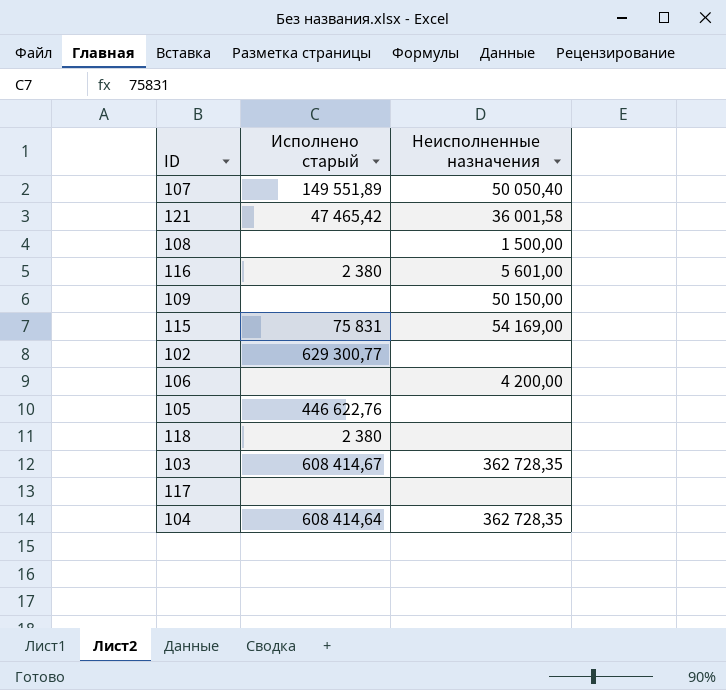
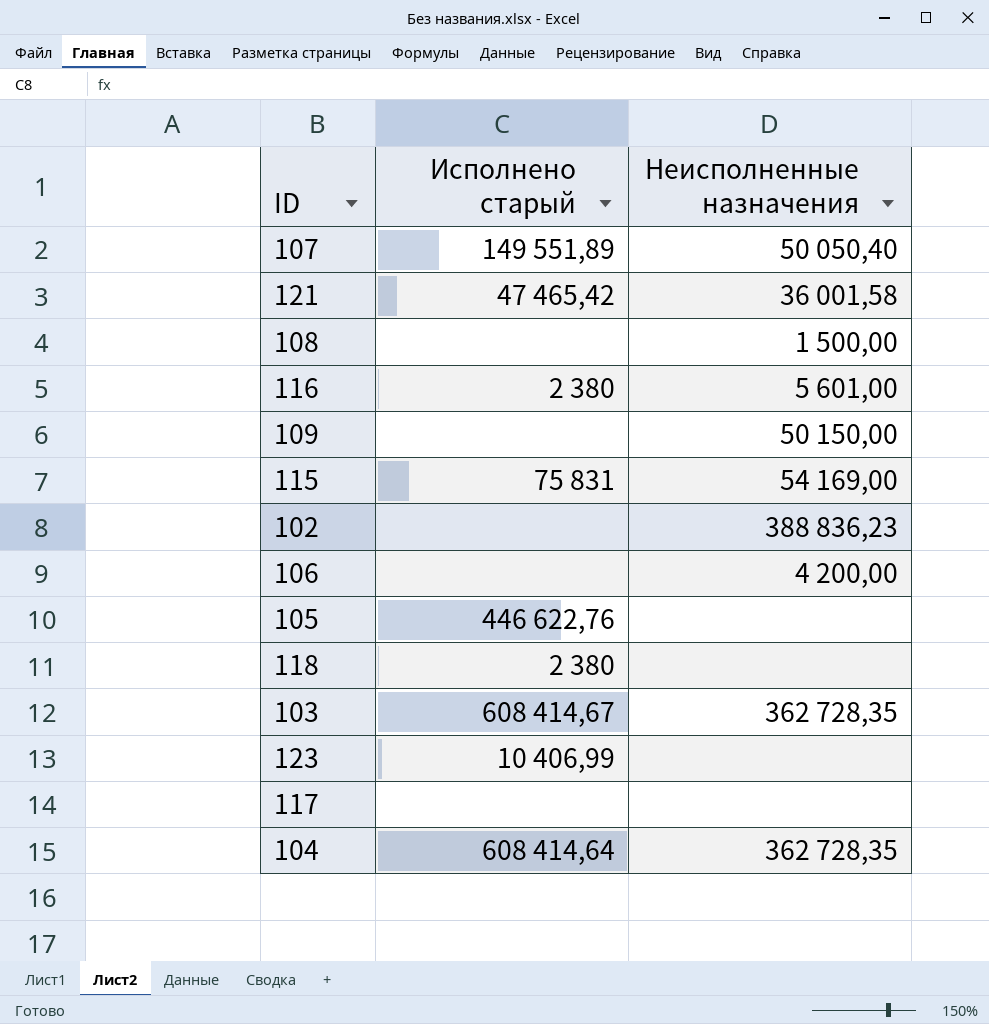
102 | Исполнено старый: 629 300,77 -> none
102 | Неисполненные назначения: none -> 388 836,23
row 123: none -> 10 406,99 | none

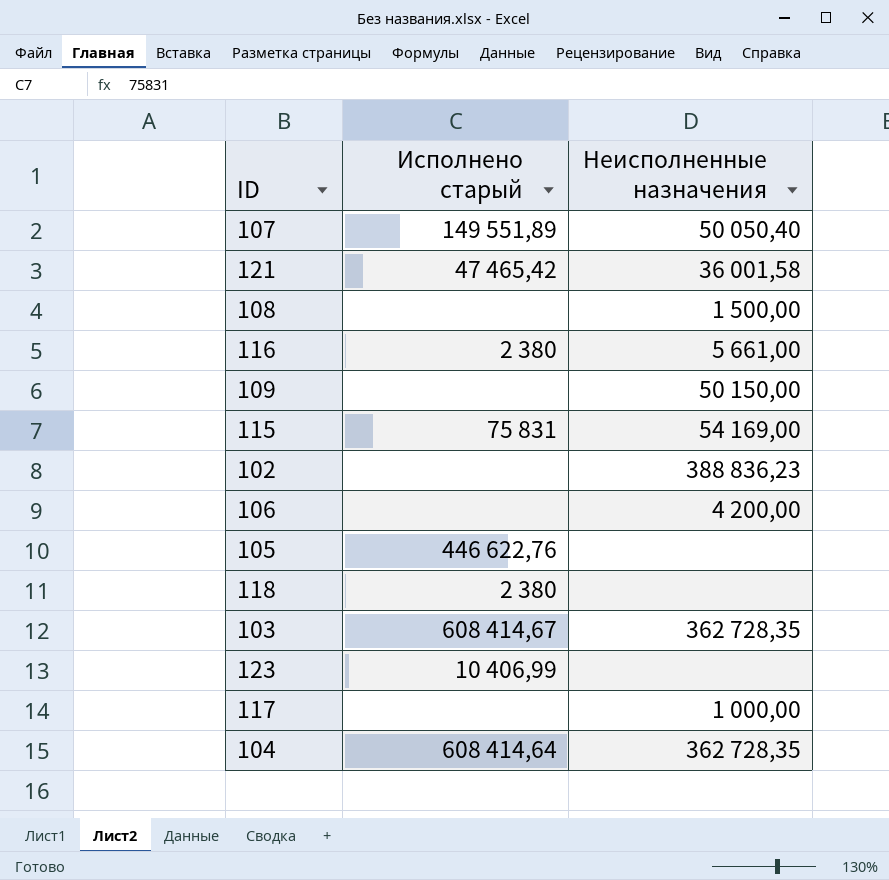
116 | Неисполненные назначения: 5 601,00 -> 5 661,00
117 | Неисполненные назначения: none -> 1 000,00

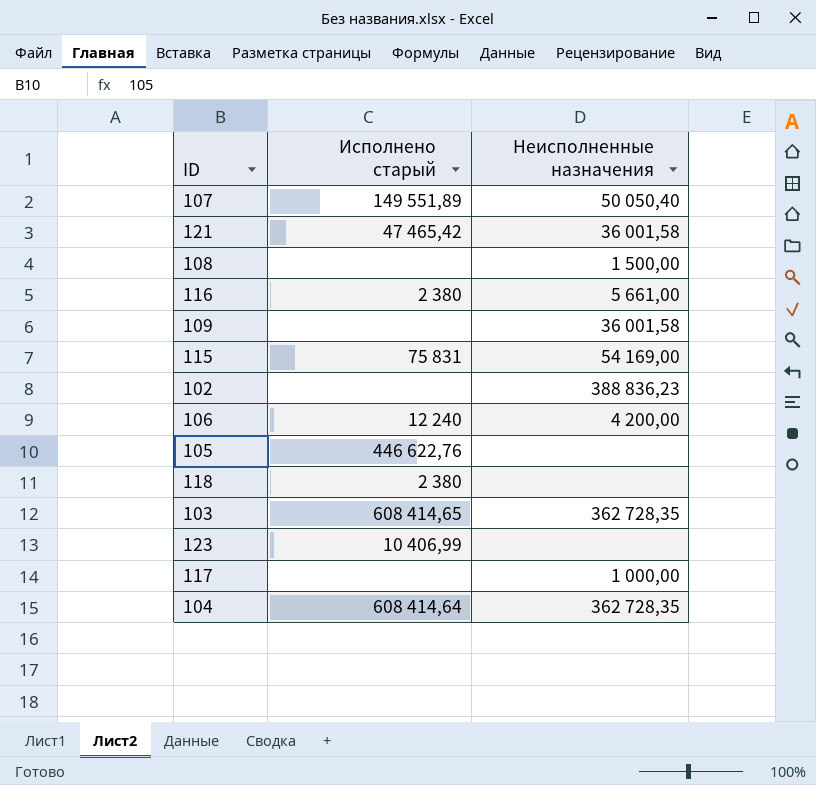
109 | Неисполненные назначения: 50 150,00 -> 36 001,58
106 | Исполнено старый: none -> 12 240
103 | Исполнено старый: 608 414,67 -> 608 414,65

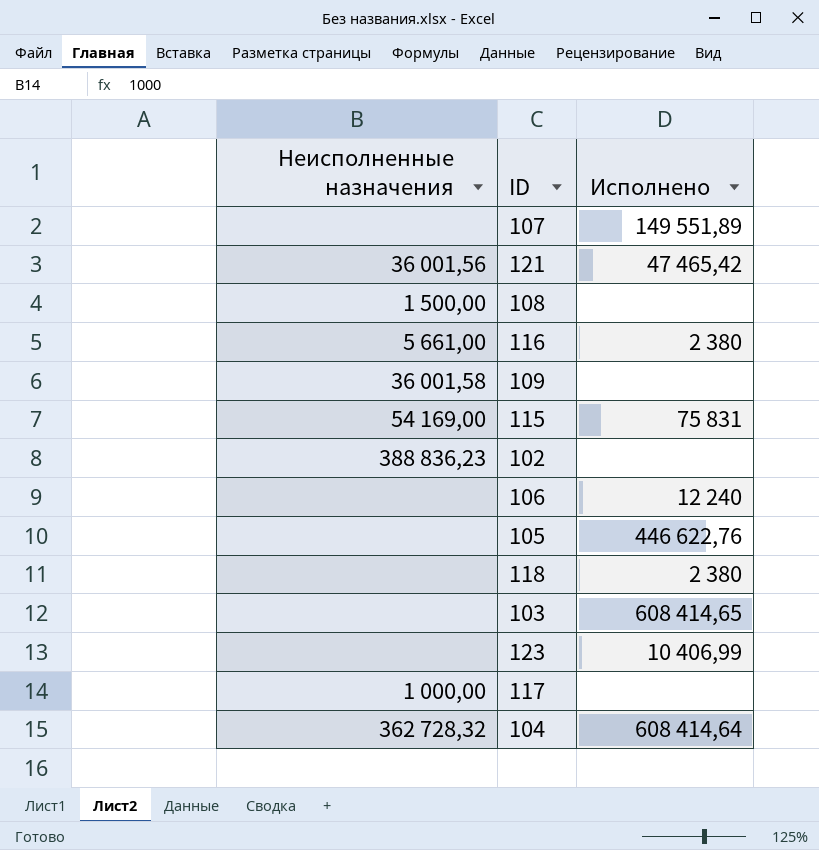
column Неисполненные назначения | position: 3 -> 1
column name: Исполнено старый -> Исполнено
107 | Неисполненные назначения: 50 050,40 -> none
121 | Неисполненные назначения: 36 001,58 -> 36 001,56
106 | Неисполненные назначения: 4 200,00 -> none
103 | Неисполненные назначения: 362 728,35 -> none
104 | Неисполненные назначения: 362 728,35 -> 362 728,32

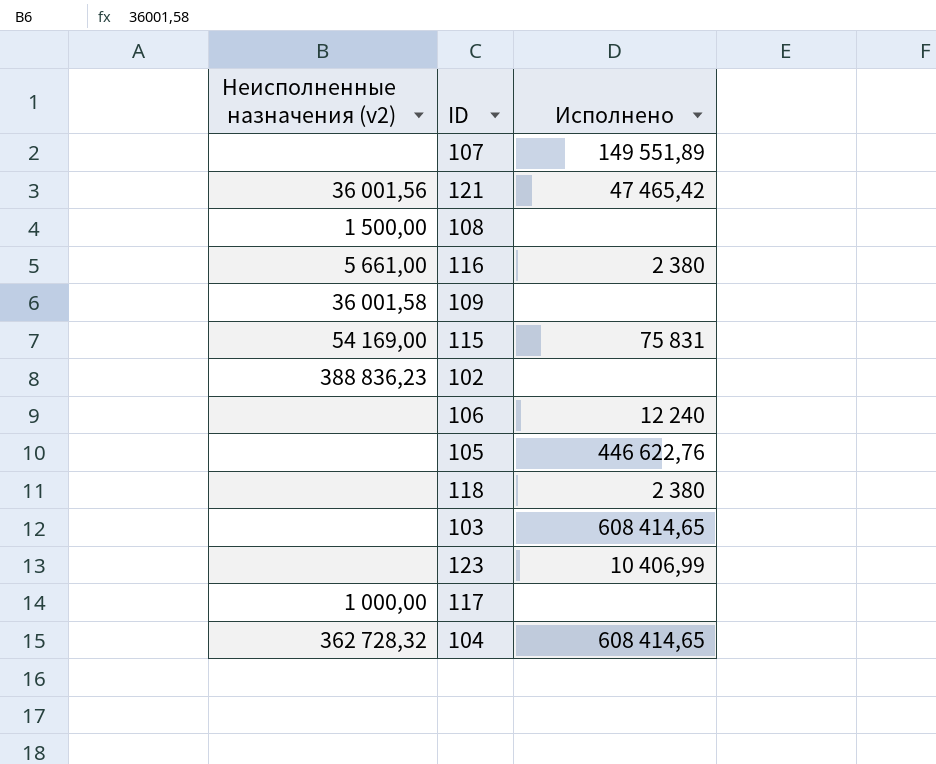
column name: Неисполненные назначения -> Неисполненные назначения (v2)
104 | Исполнено: 608 414,64 -> 608 414,65

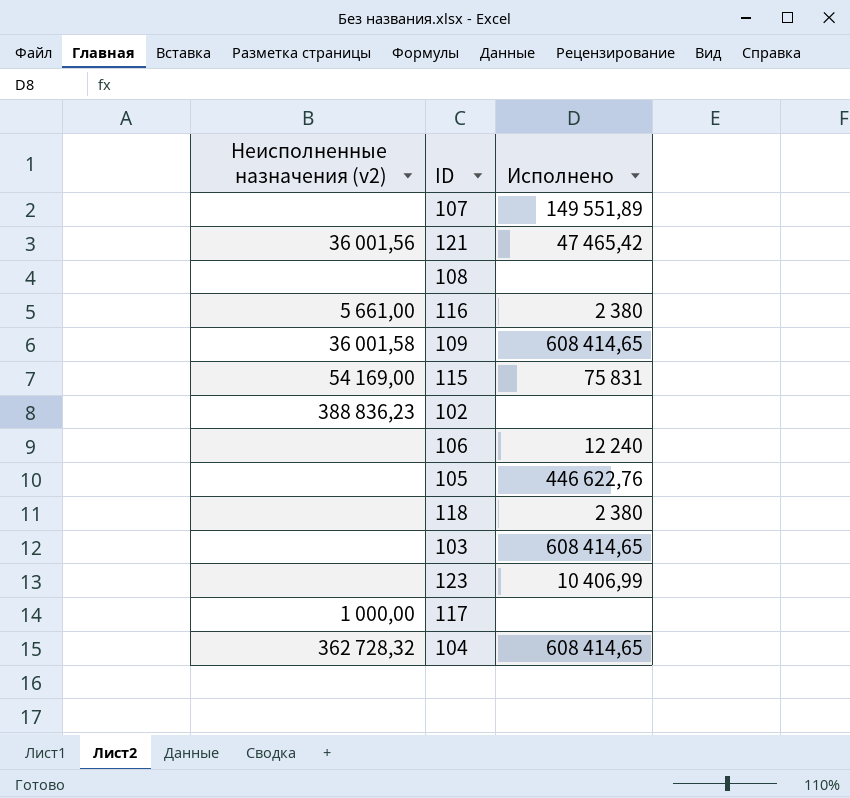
108 | Неисполненные назначения (v2): 1 500,00 -> none
109 | Исполнено: none -> 608 414,65

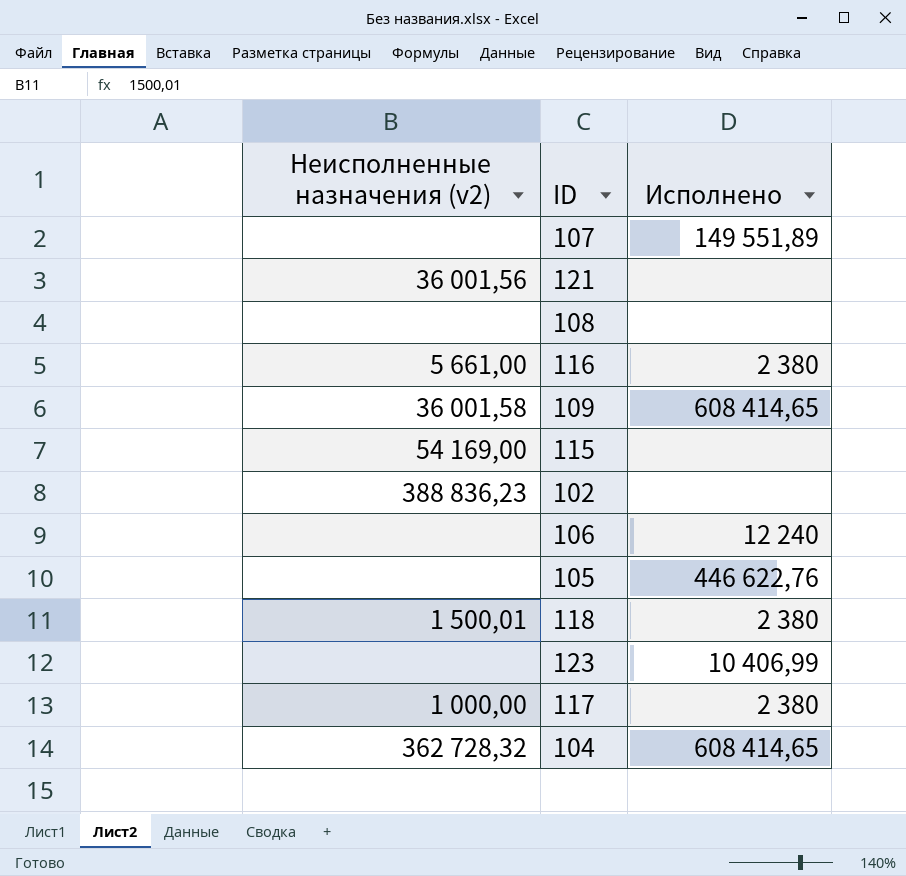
row 103: none | 608 414,65 -> none
121 | Исполнено: 47 465,42 -> none
115 | Исполнено: 75 831 -> none
118 | Неисполненные назначения (v2): none -> 1 500,01
117 | Исполнено: none -> 2 380

